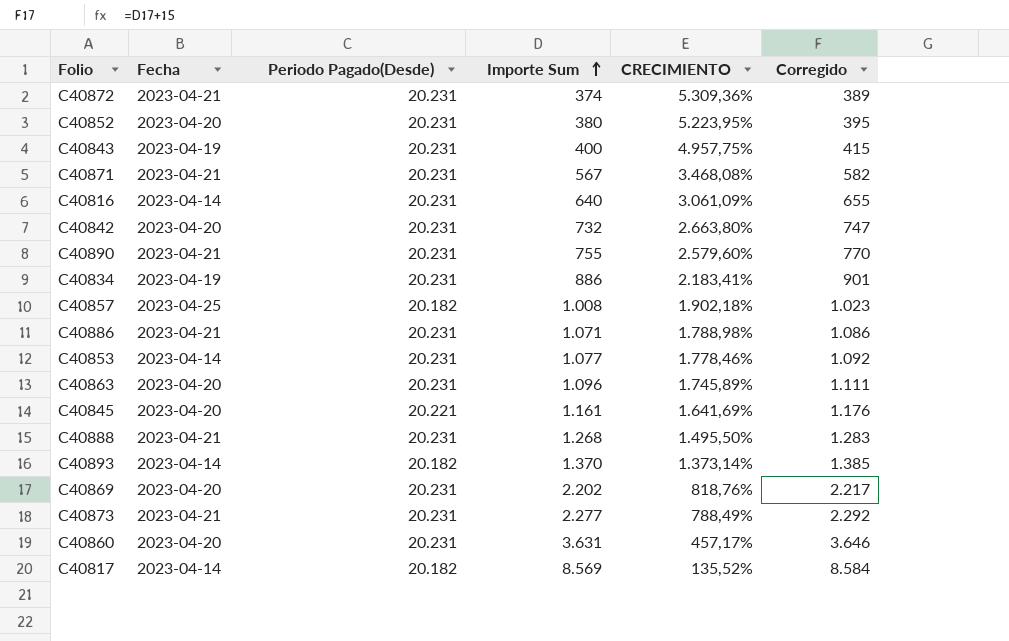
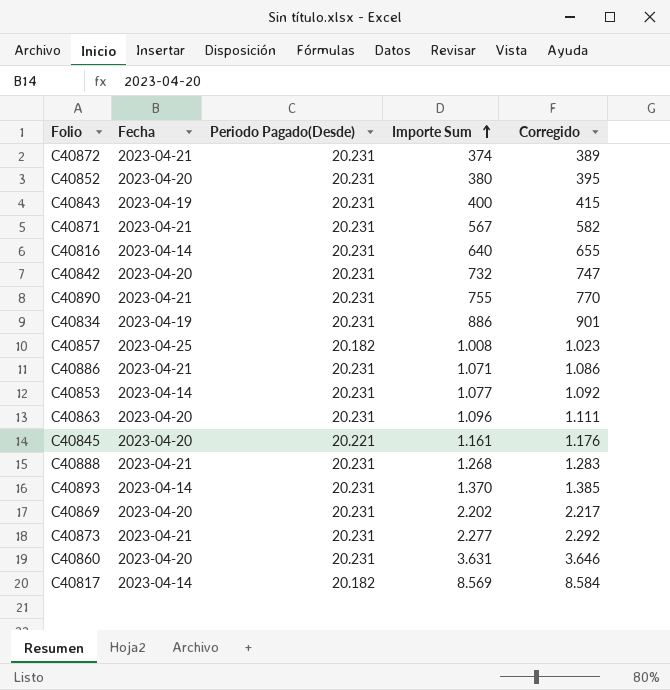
column CRECIMIENTO | formula: ([Periodo Pagado(Desde)] - [Importe Sum]) / [Importe Sum] -> none
C40893 | Periodo Pagado(Desde): 20.182 -> 20.231

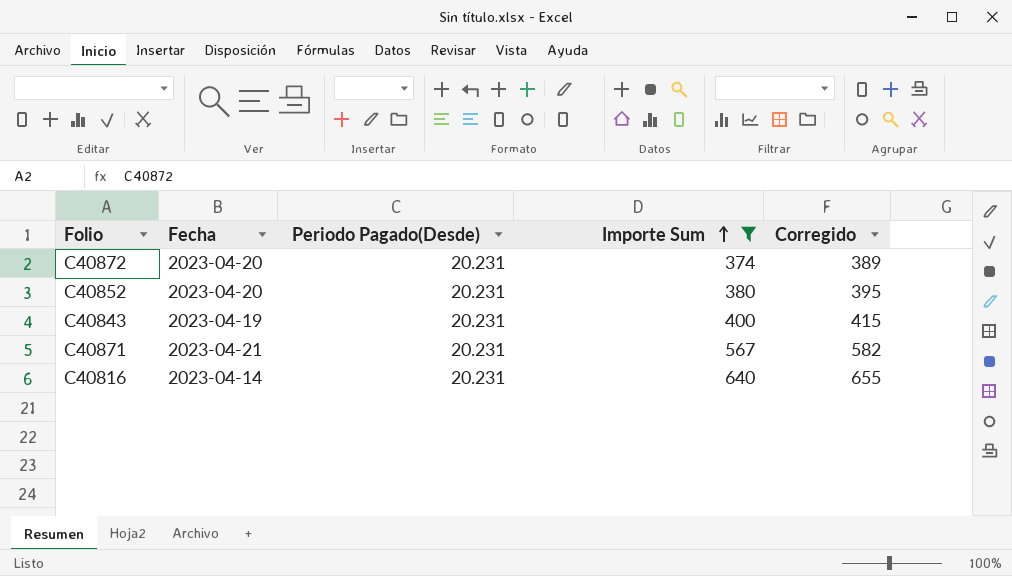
filter: none -> Importe Sum <= 640
C40872 | Fecha: 2023-04-21 -> 2023-04-20

